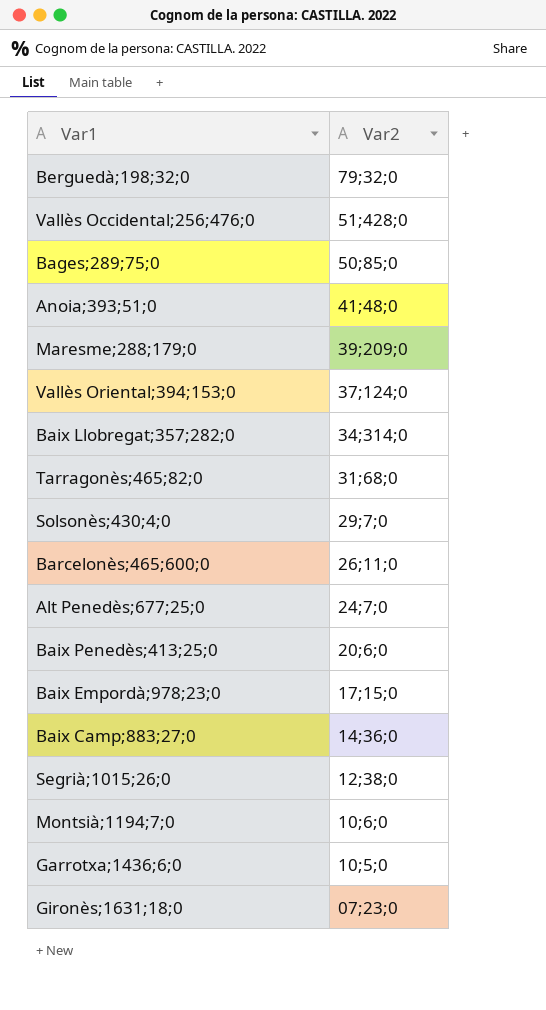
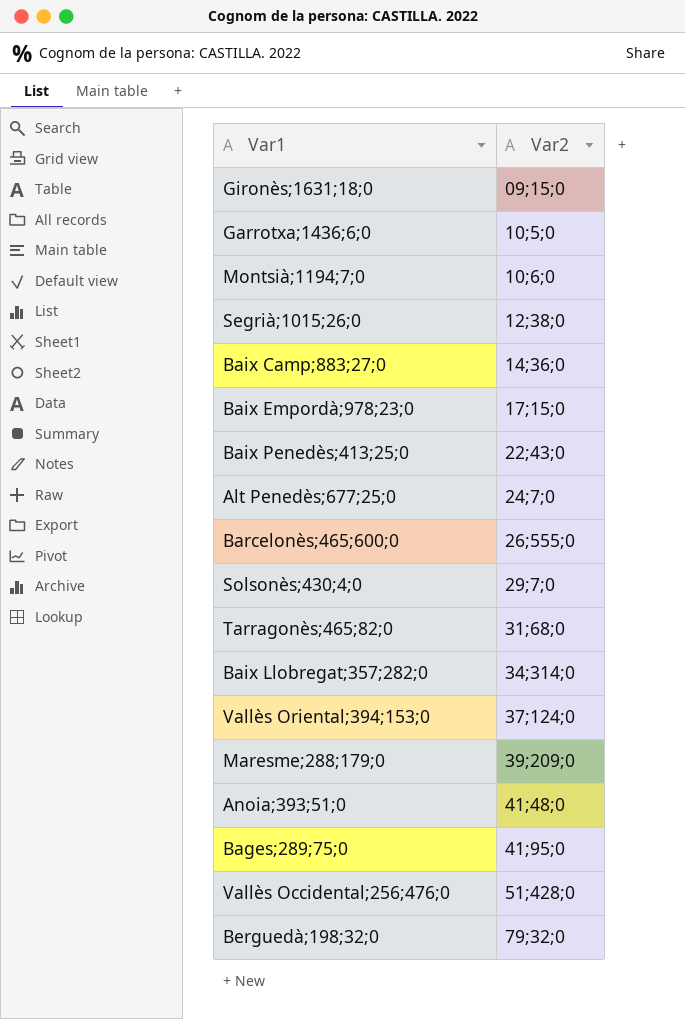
row order: Var2 descending -> Var2 ascending
Gironès;1631;18;0 | Var2: 07;23;0 -> 09;15;0
Baix Penedès;413;25;0 | Var2: 20;6;0 -> 22;43;0
Barcelonès;465;600;0 | Var2: 26;11;0 -> 26;555;0
Bages;289;75;0 | Var2: 50;85;0 -> 41;95;0

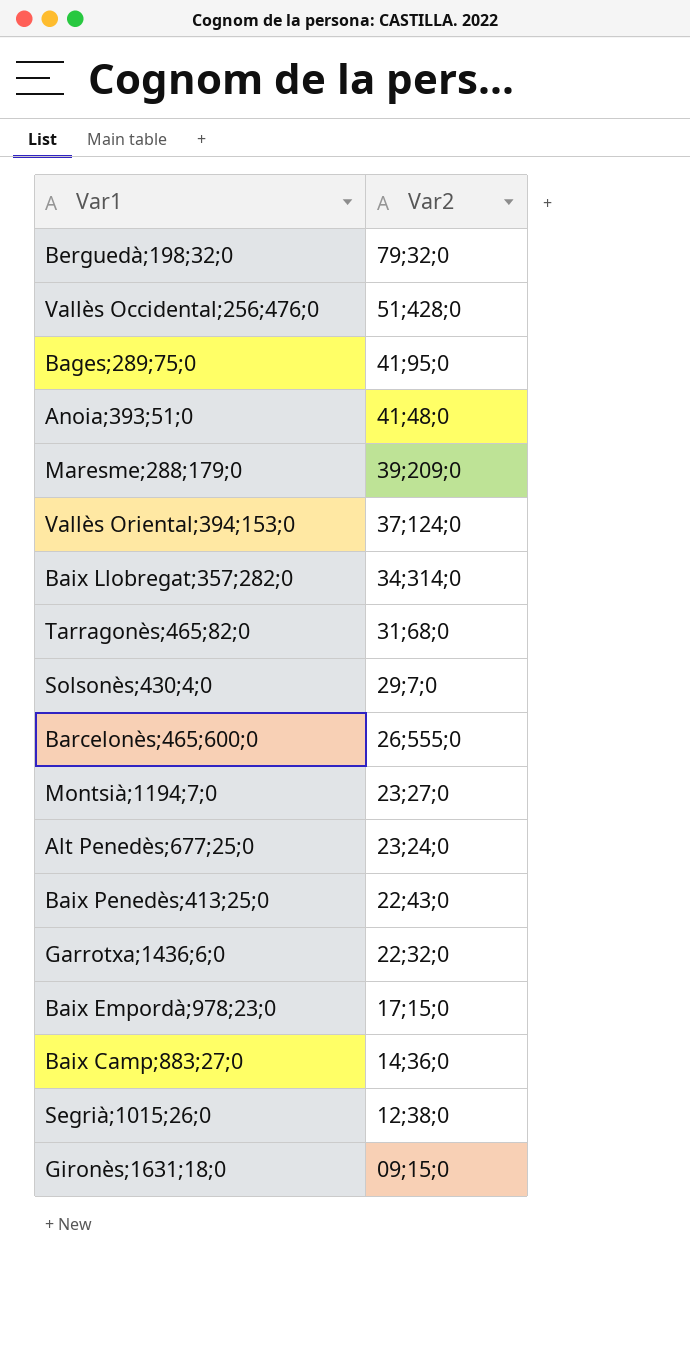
row order: Var2 ascending -> Var2 descending
Montsià;1194;7;0 | Var2: 10;6;0 -> 23;27;0
Alt Penedès;677;25;0 | Var2: 24;7;0 -> 23;24;0
Garrotxa;1436;6;0 | Var2: 10;5;0 -> 22;32;0

